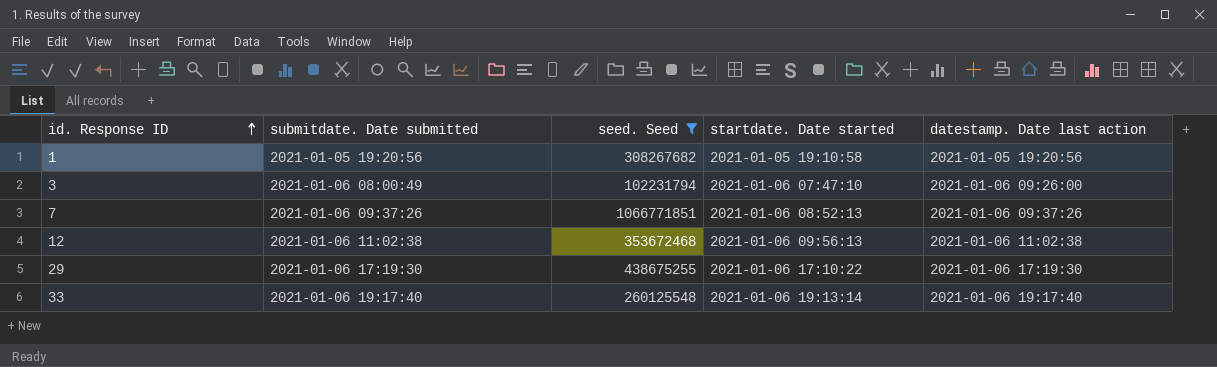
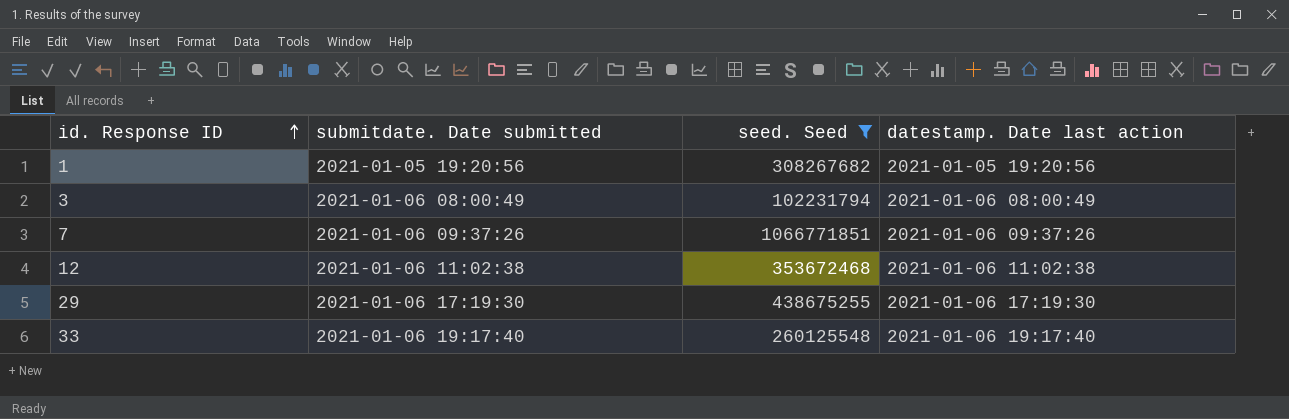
column startdate. Date started | position: 4 -> none
3 | datestamp. Date last action: 2021-01-06 09:26:00 -> 2021-01-06 08:00:49

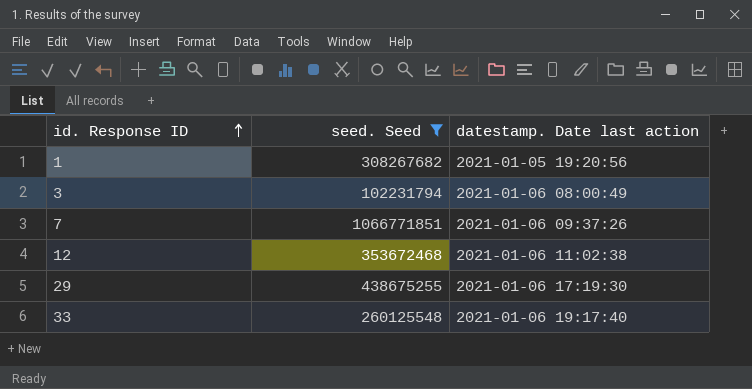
column submitdate. Date submitted | position: 2 -> none

